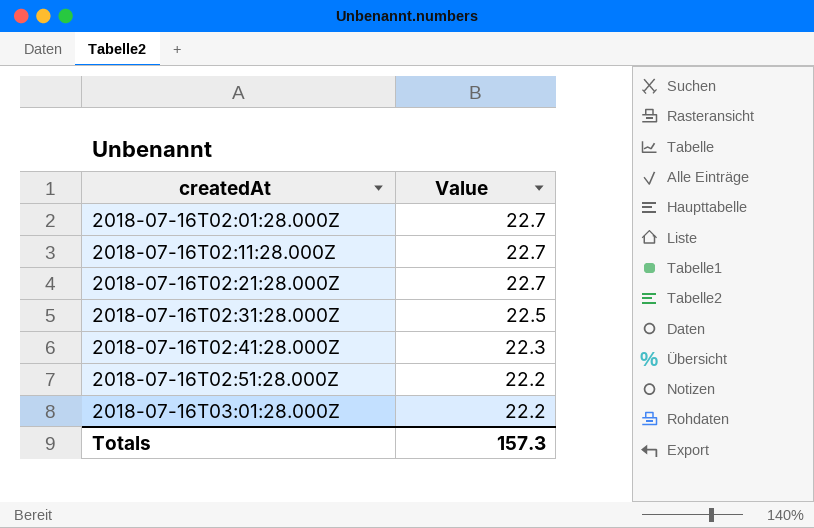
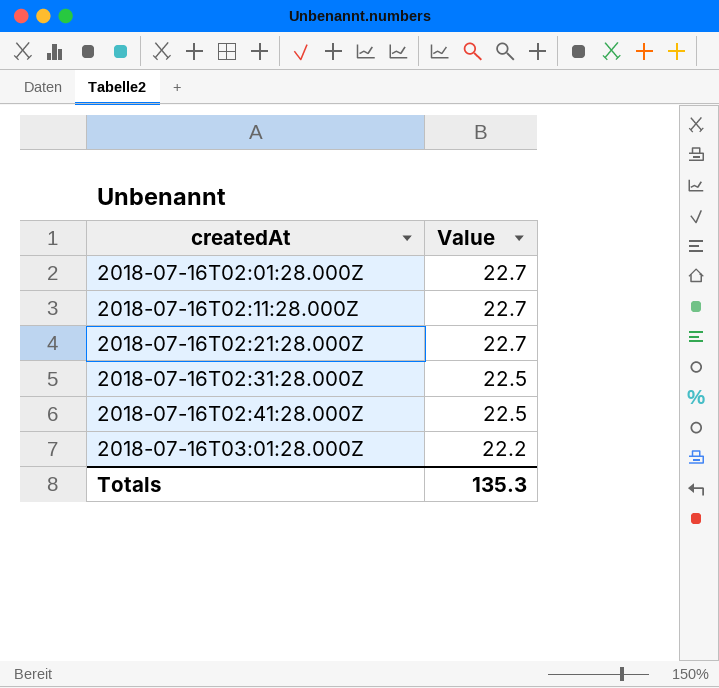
row 2018-07-16T02:51:28.000Z: 22.2 -> none
2018-07-16T02:41:28.000Z | Value: 22.3 -> 22.5
Totals | Value: 157.3 -> 135.3

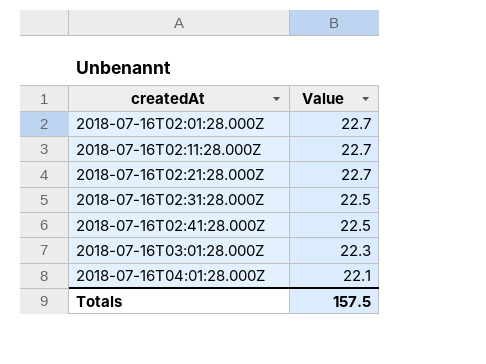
2018-07-16T03:01:28.000Z | Value: 22.2 -> 22.3
row 2018-07-16T04:01:28.000Z: none -> 22.1
Totals | Value: 135.3 -> 157.5

